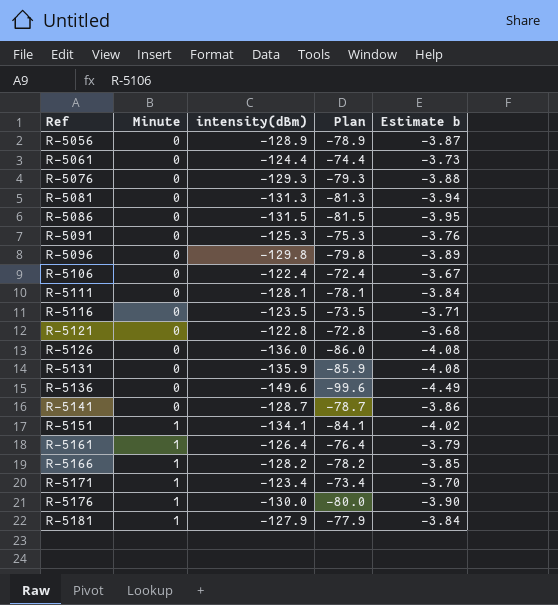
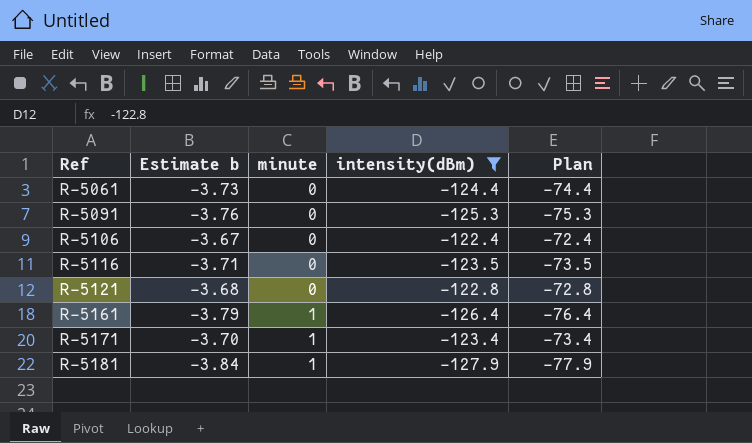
filter: none -> intensity(dBm) >= -127.9
column Estimate b | position: 5 -> 2
column name: Minute -> minute

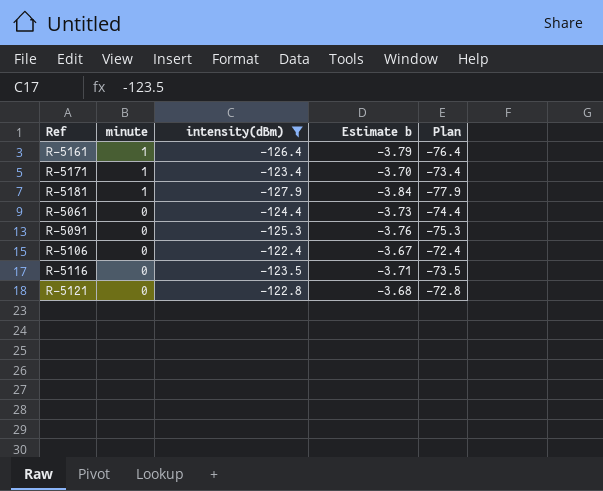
row order: Ref ascending -> minute descending
column Estimate b | position: 2 -> 4

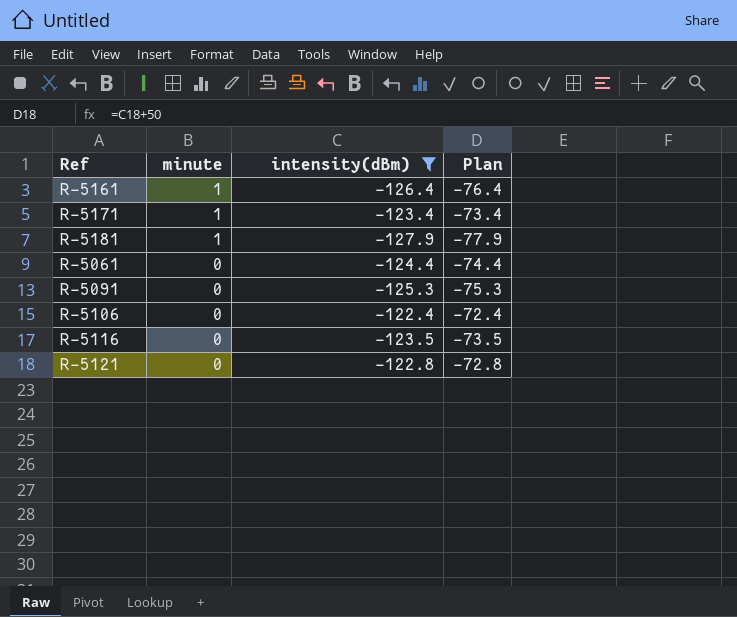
column Estimate b | formula: [intensity(dBm)] * 0.03 -> none

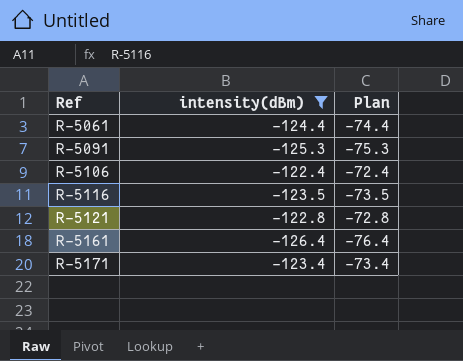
row order: minute descending -> Ref ascending
column minute | position: 2 -> none
row R-5181: 1 | -127.9 | -77.9 -> none

